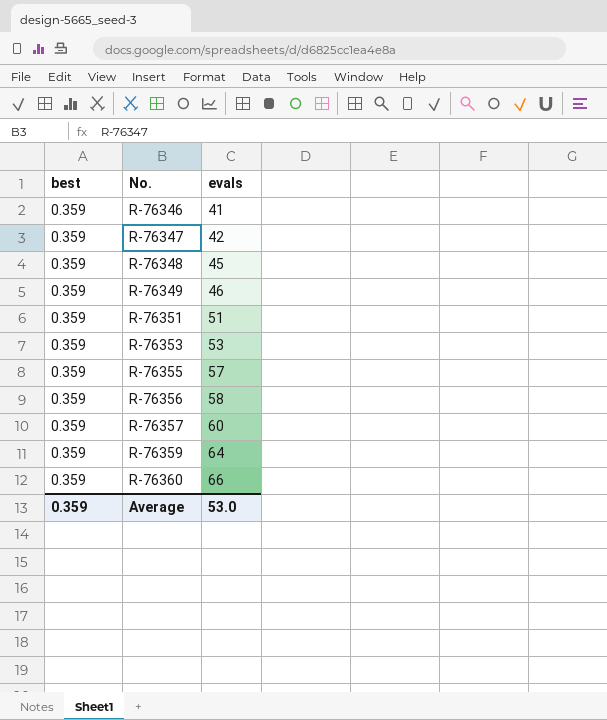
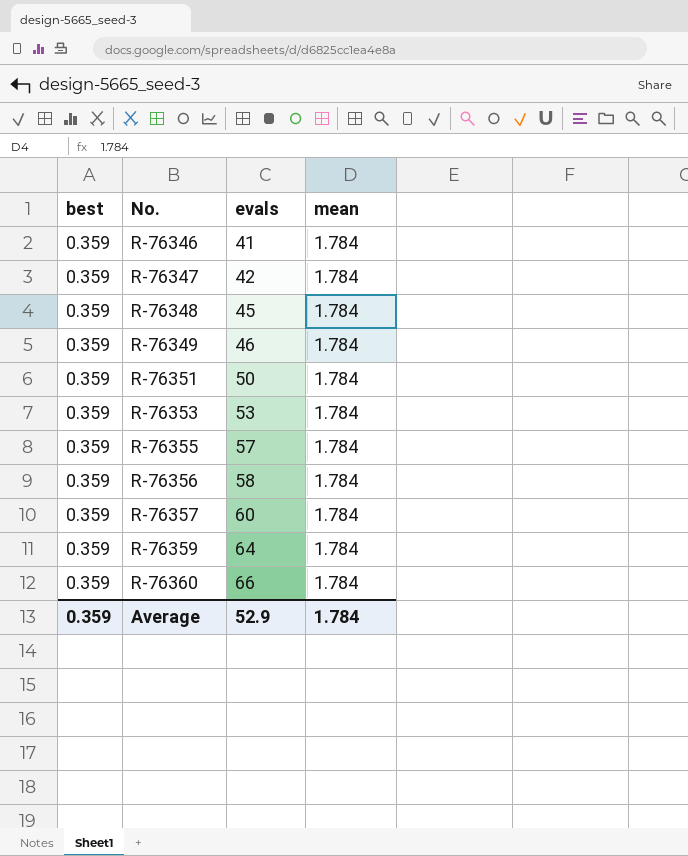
column mean | position: none -> 4
R-76351 | evals: 51 -> 50
Average | evals: 53.0 -> 52.9

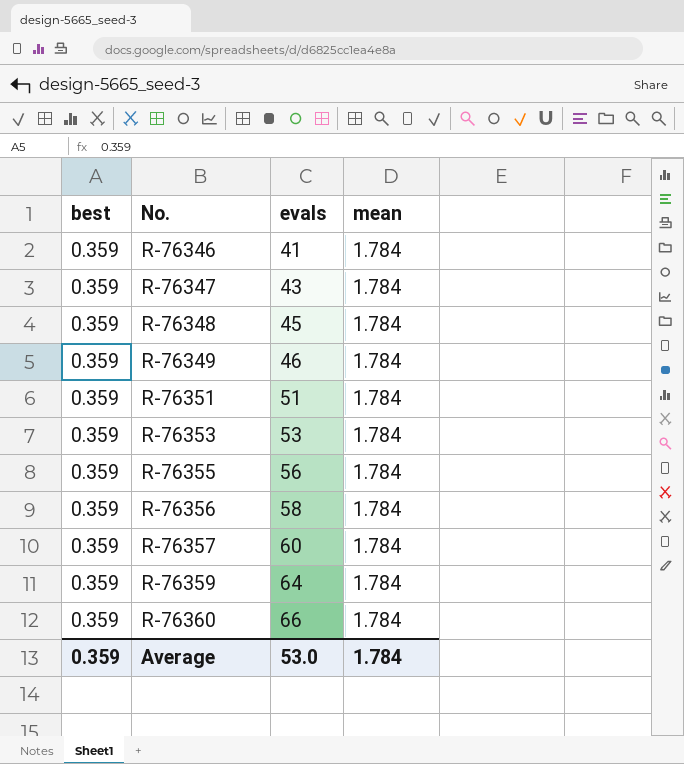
R-76347 | evals: 42 -> 43
R-76351 | evals: 50 -> 51
R-76355 | evals: 57 -> 56
Average | evals: 52.9 -> 53.0

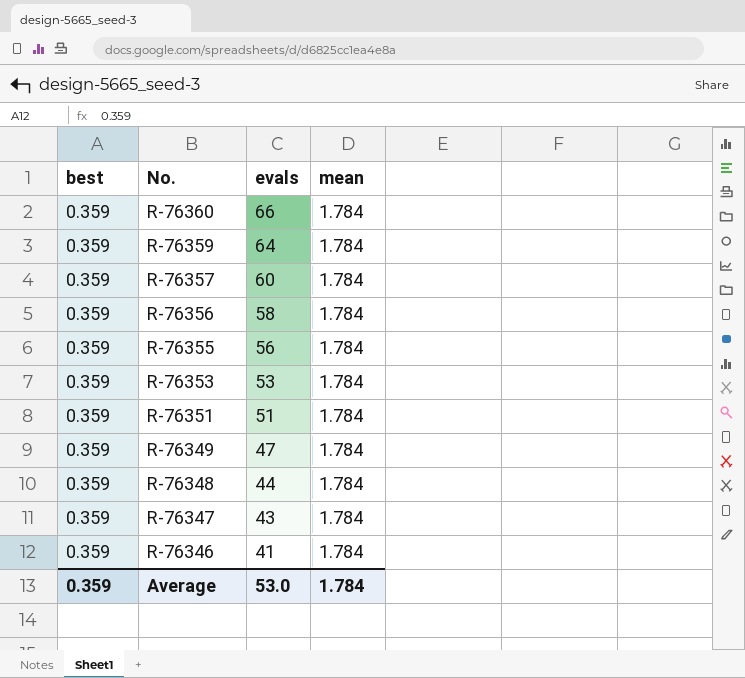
row order: No. ascending -> No. descending
R-76349 | evals: 46 -> 47
R-76348 | evals: 45 -> 44

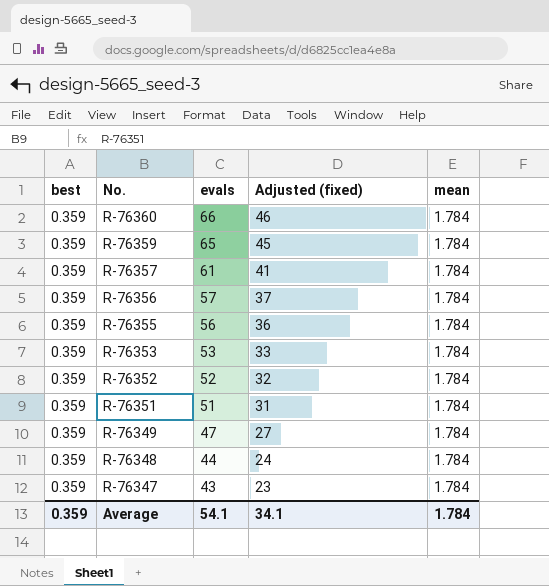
column Adjusted (fixed) | formula: none -> [evals] - 20
row R-76346: 0.359 | 41 | 1.784 -> none
R-76359 | evals: 64 -> 65
R-76357 | evals: 60 -> 61
R-76356 | evals: 58 -> 57
row R-76352: none -> 0.359 | 52 | 32 | 1.784
Average | evals: 53.0 -> 54.1

